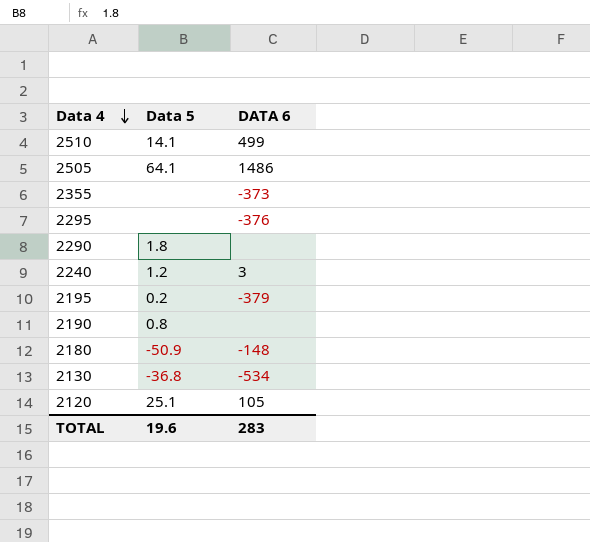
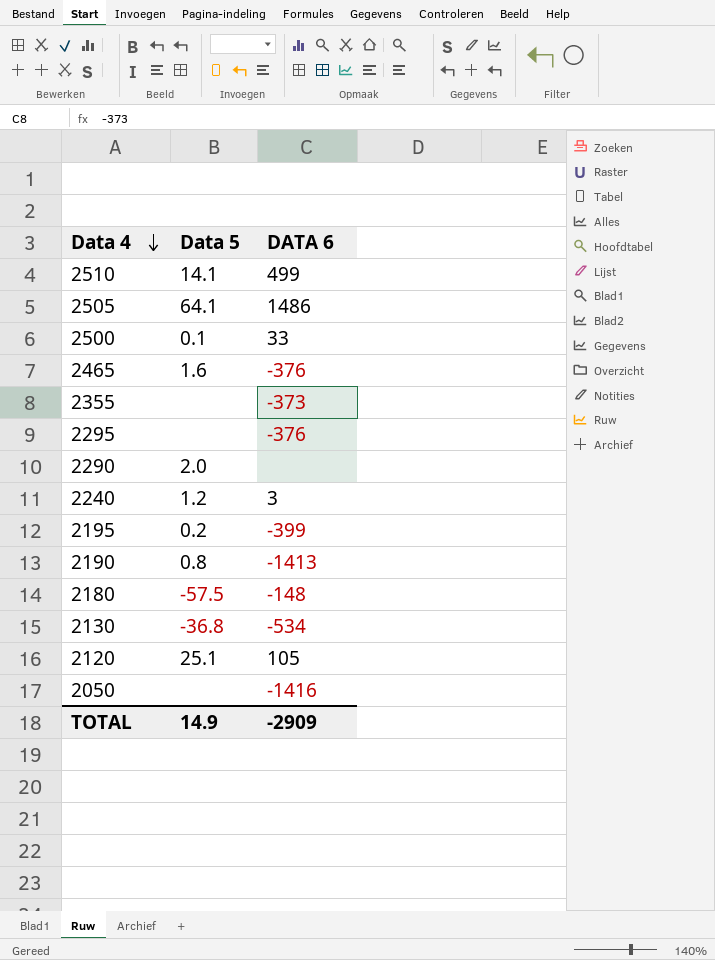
row 2500: none -> 0.1 | 33
row 2465: none -> 1.6 | -376
2290 | Data 5: 1.8 -> 2.0
2195 | DATA 6: -379 -> -399
2190 | DATA 6: none -> -1413
2180 | Data 5: -50.9 -> -57.5
row 2050: none -> none | -1416
TOTAL | Data 5: 19.6 -> 14.9
TOTAL | DATA 6: 283 -> -2909

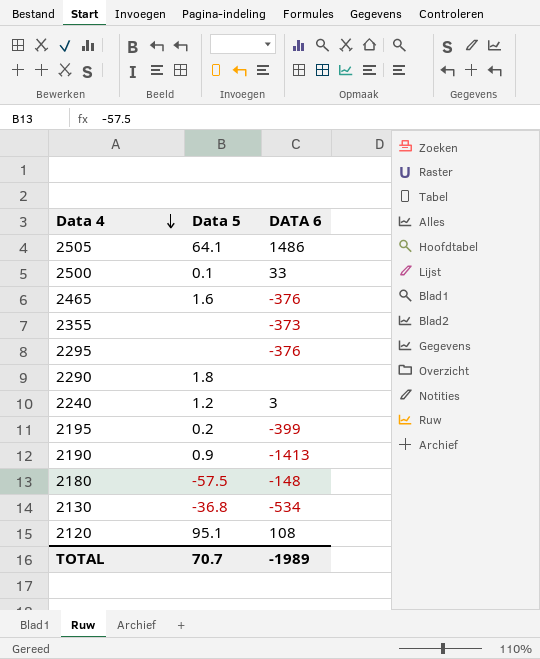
row 2510: 14.1 | 499 -> none
row 2050: none | -1416 -> none
2290 | Data 5: 2.0 -> 1.8
2190 | Data 5: 0.8 -> 0.9
2120 | Data 5: 25.1 -> 95.1
2120 | DATA 6: 105 -> 108
TOTAL | Data 5: 14.9 -> 70.7
TOTAL | DATA 6: -2909 -> -1989

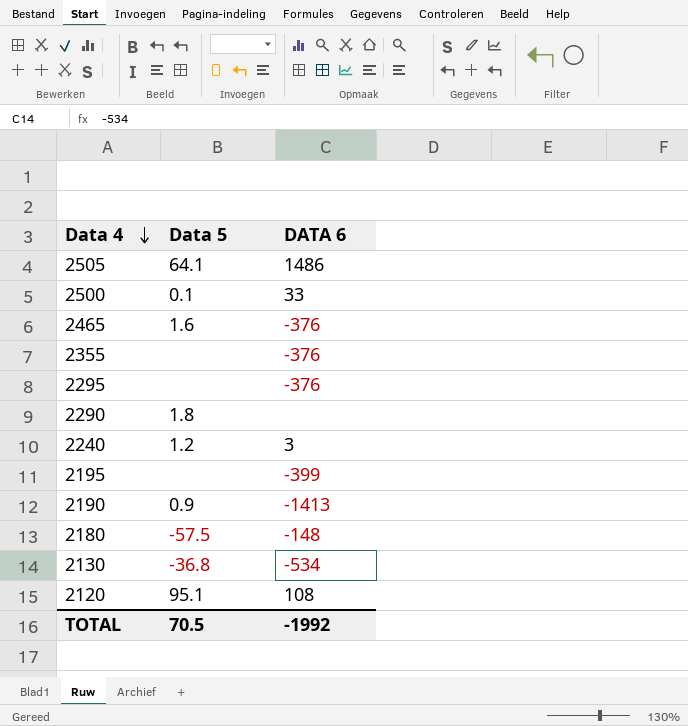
2355 | DATA 6: -373 -> -376
2195 | Data 5: 0.2 -> none
TOTAL | Data 5: 70.7 -> 70.5
TOTAL | DATA 6: -1989 -> -1992

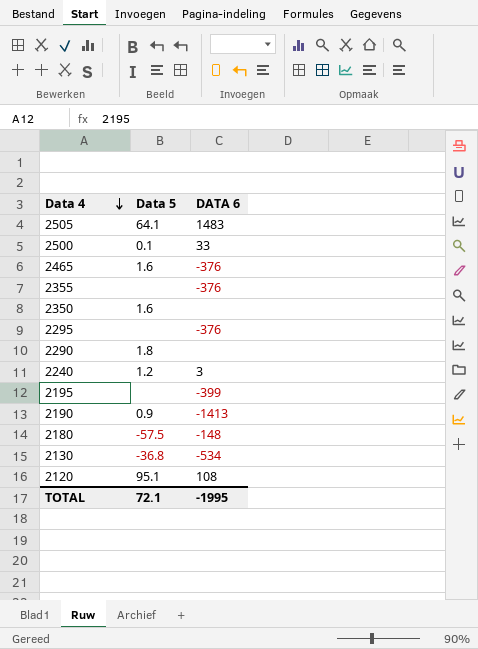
2505 | DATA 6: 1486 -> 1483
row 2350: none -> 1.6 | none
TOTAL | Data 5: 70.5 -> 72.1
TOTAL | DATA 6: -1992 -> -1995

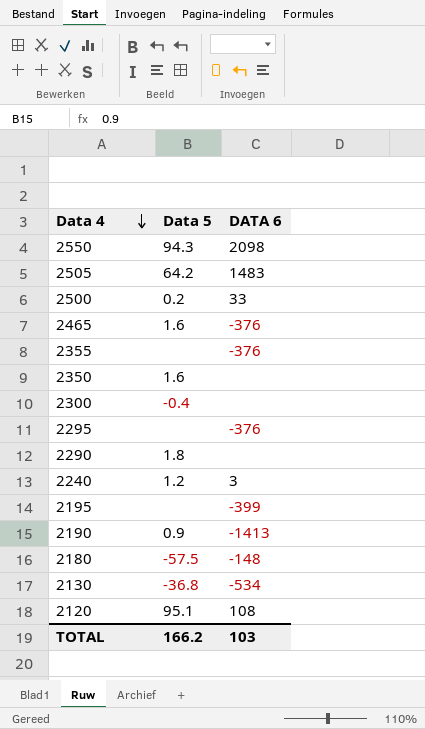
row 2550: none -> 94.3 | 2098
2505 | Data 5: 64.1 -> 64.2
2500 | Data 5: 0.1 -> 0.2
row 2300: none -> -0.4 | none
TOTAL | Data 5: 72.1 -> 166.2
TOTAL | DATA 6: -1995 -> 103

